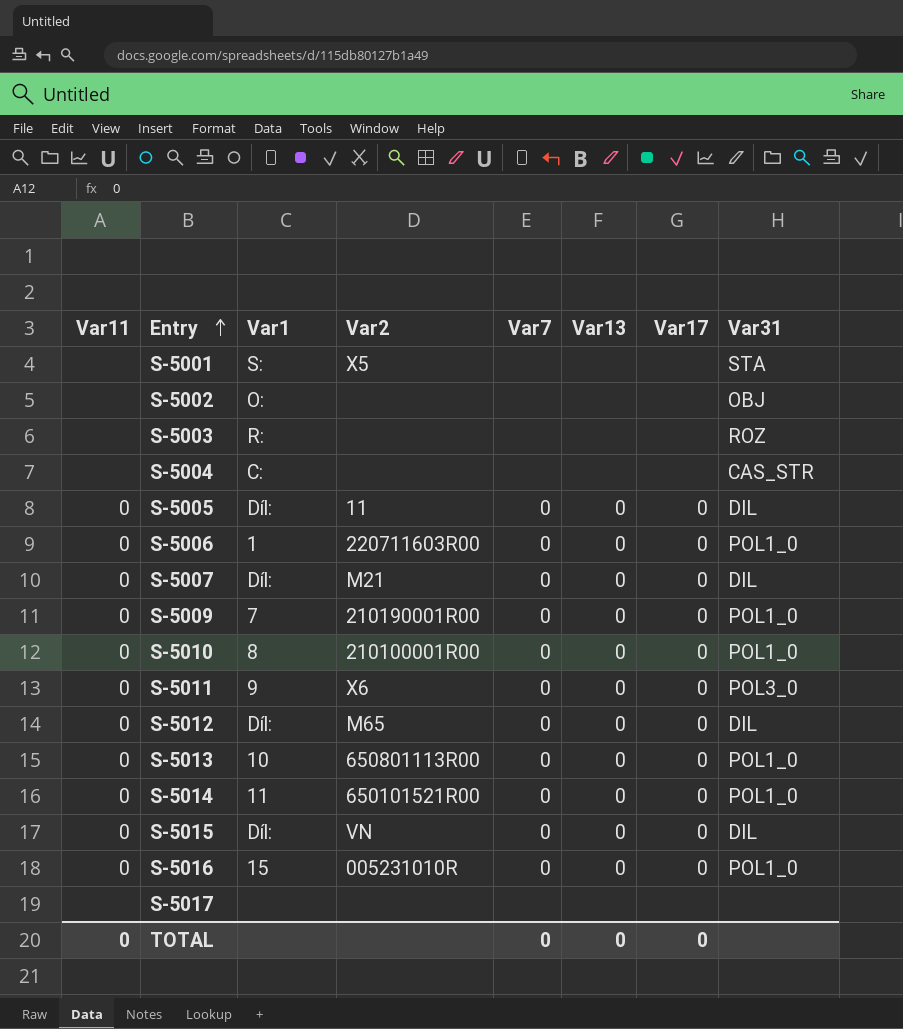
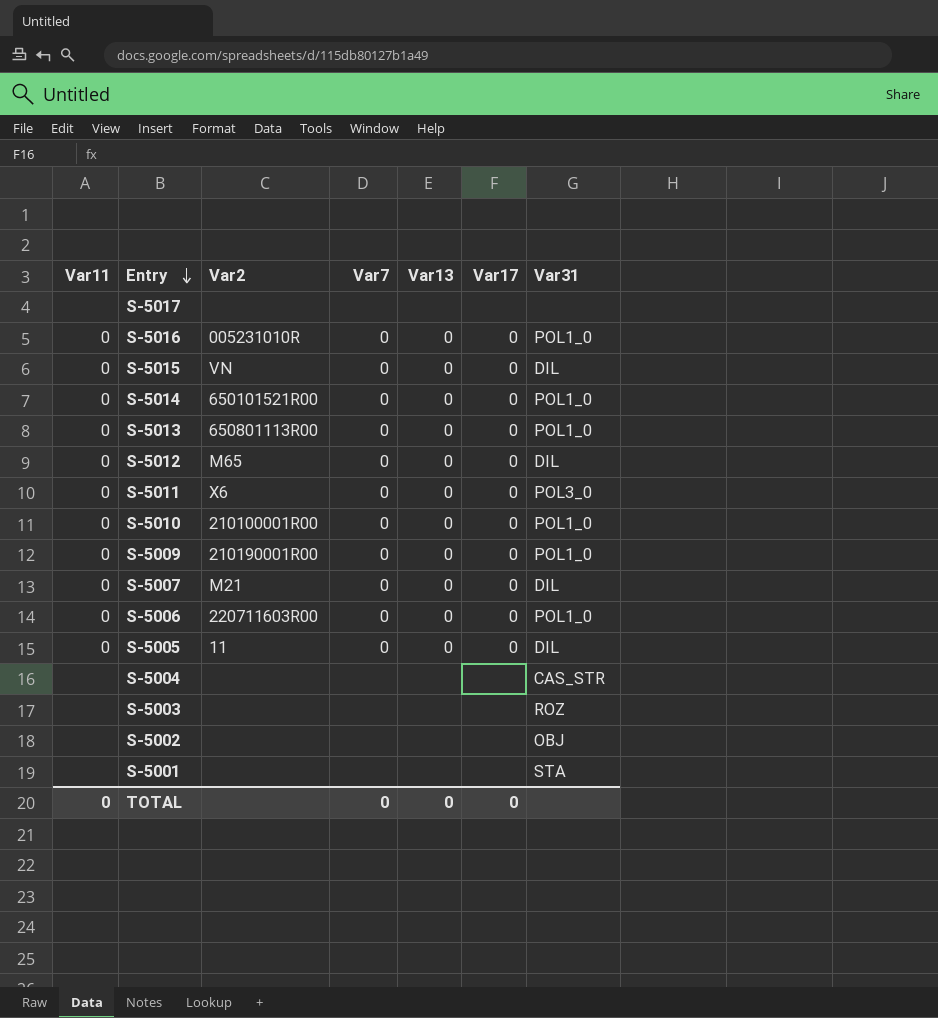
row order: Entry ascending -> Entry descending
column Var1 | position: 3 -> none
S-5001 | Var2: X5 -> none

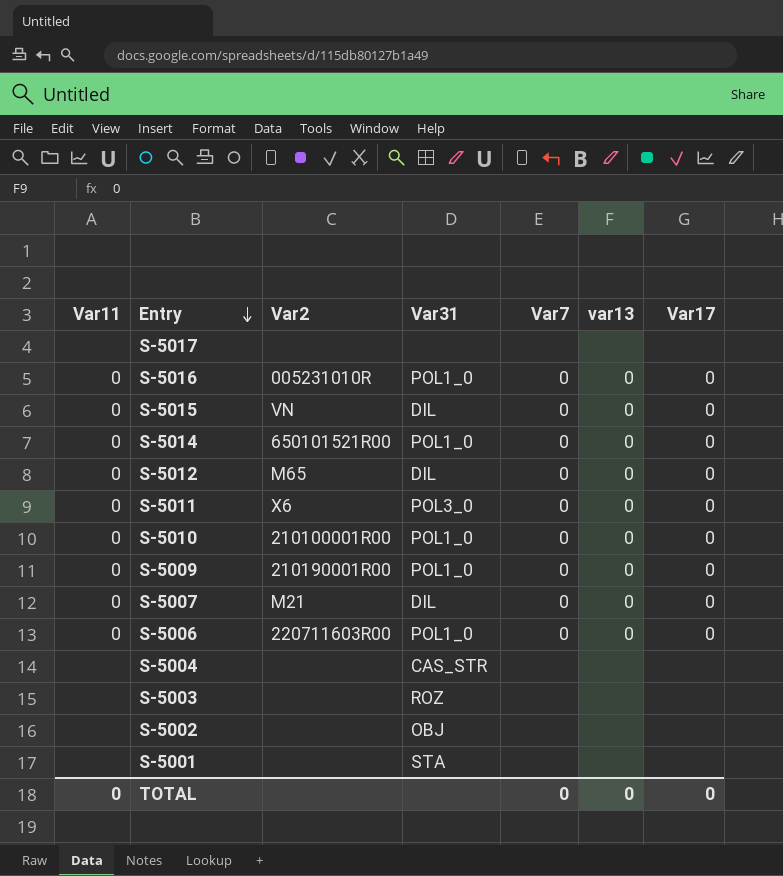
column Var31 | position: 7 -> 4
column name: Var13 -> var13
row S-5013: 0 | 650801113R00 | 0 | 0 | 0 | POL1_0 -> none
row S-5005: 0 | 11 | 0 | 0 | 0 | DIL -> none

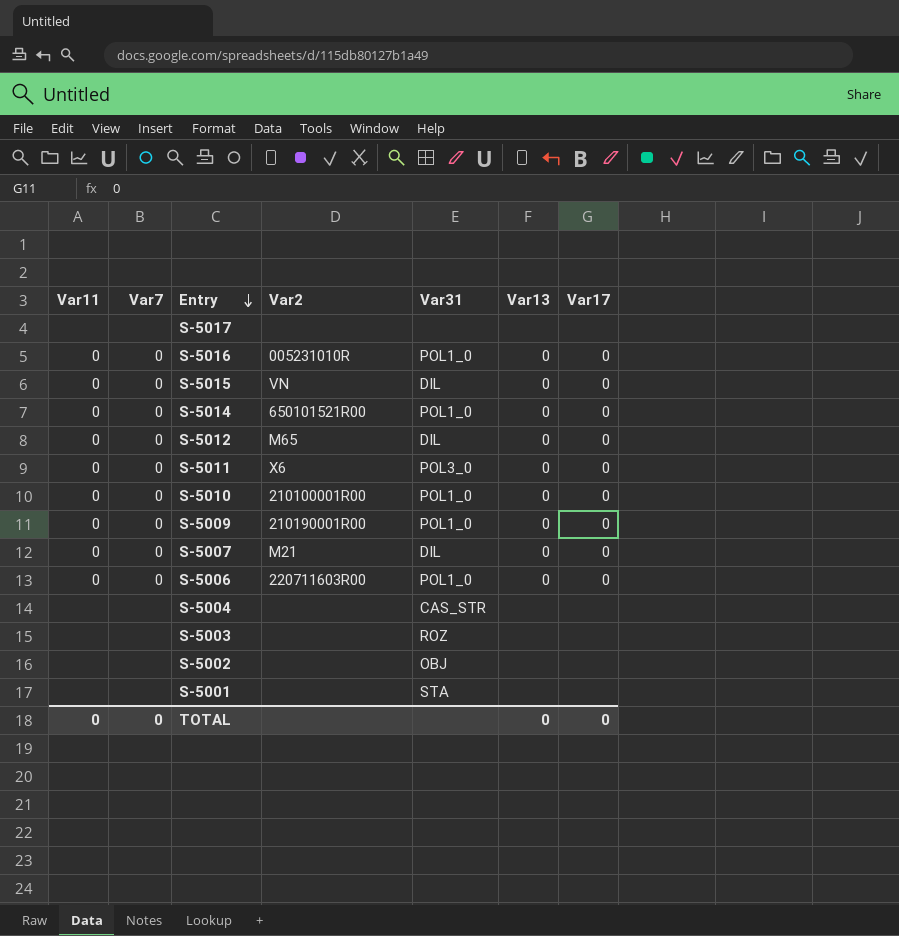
column Var7 | position: 5 -> 2
column name: var13 -> Var13

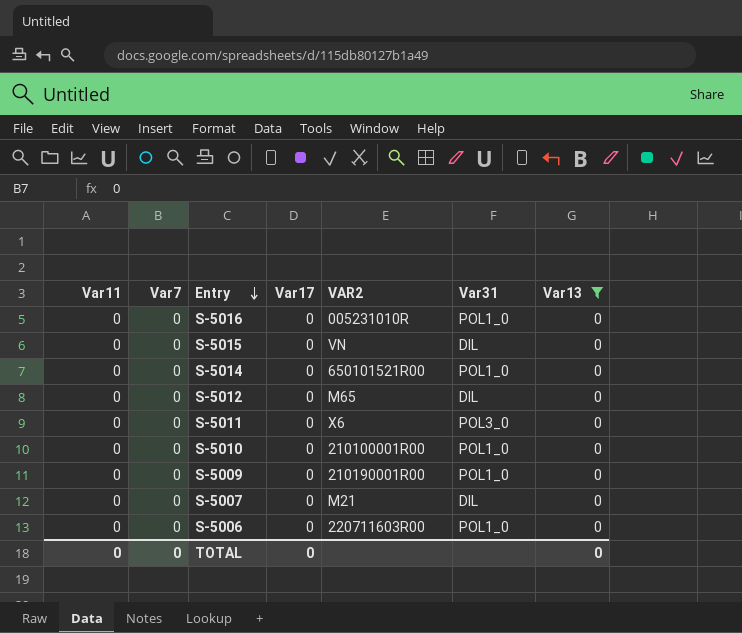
filter: none -> Var13 = 0
column Var17 | position: 7 -> 4
column name: Var2 -> VAR2

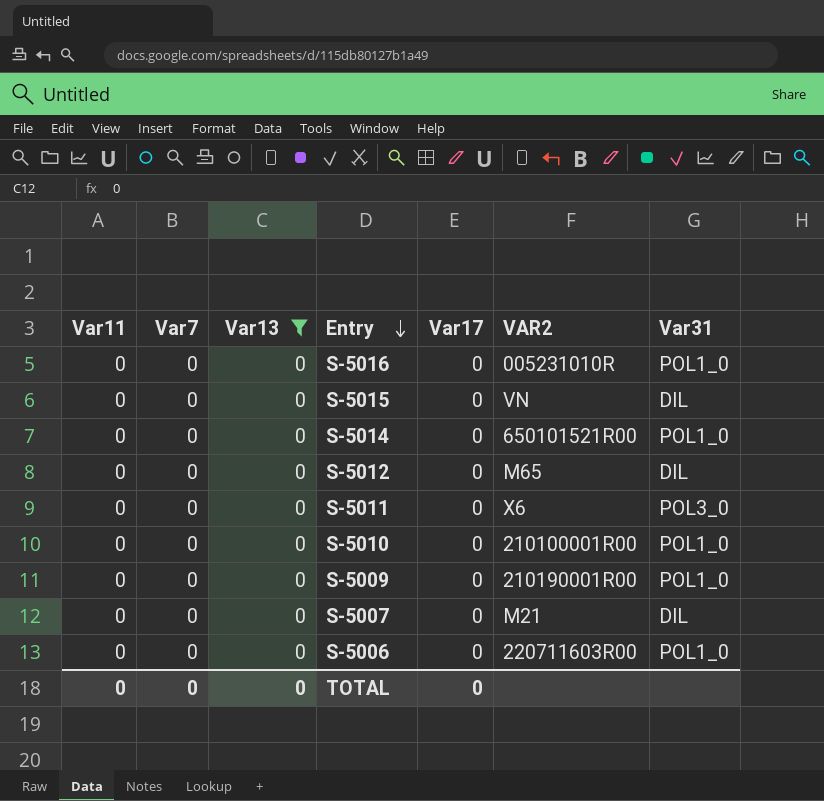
column Var13 | position: 7 -> 3

